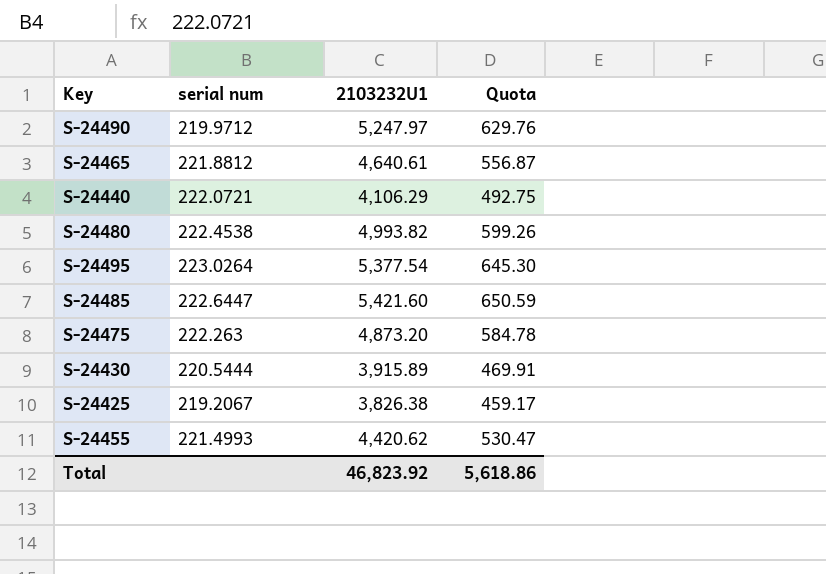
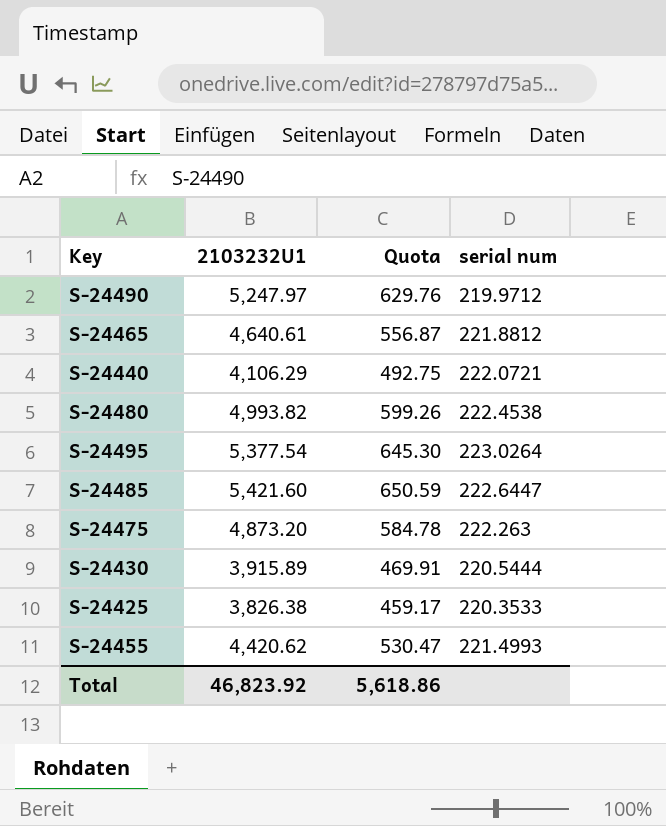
column serial num | position: 2 -> 4
S-24425 | serial num: 219.2067 -> 220.3533

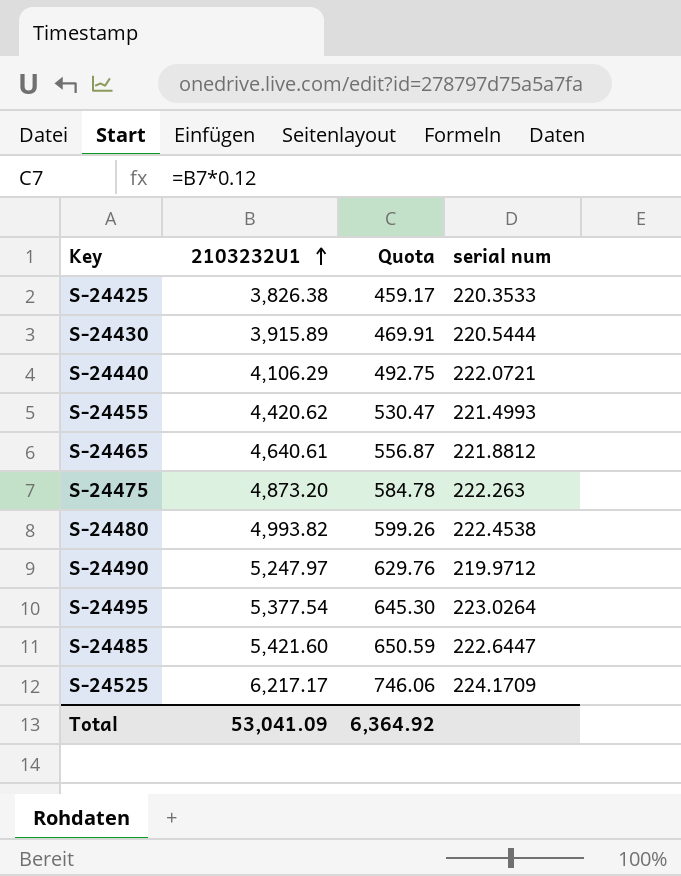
row order: none -> 2103232U1 ascending
row S-24525: none -> 6,217.17 | 746.06 | 224.1709
Total | 2103232U1: 46,823.92 -> 53,041.09
Total | Quota: 5,618.86 -> 6,364.92

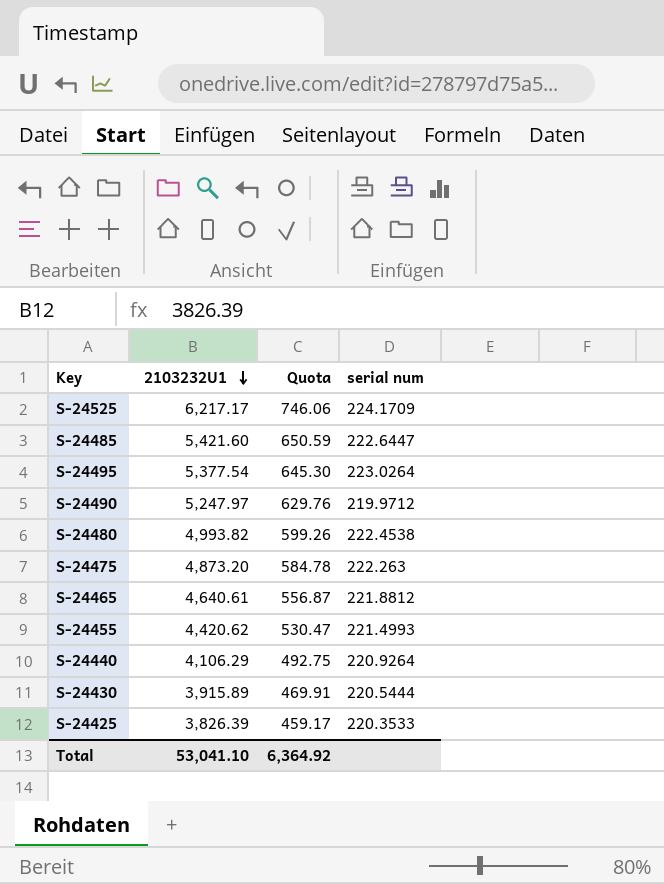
row order: 2103232U1 ascending -> 2103232U1 descending
S-24440 | serial num: 222.0721 -> 220.9264
S-24425 | 2103232U1: 3,826.38 -> 3,826.39
Total | 2103232U1: 53,041.09 -> 53,041.10

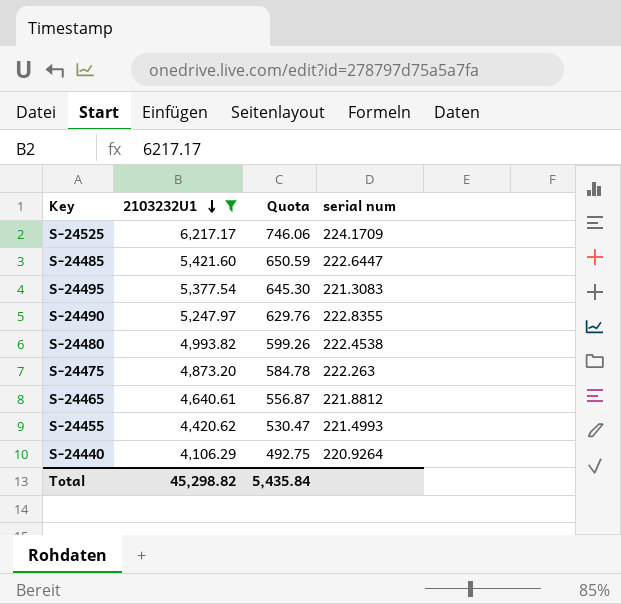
filter: none -> 2103232U1 >= 4,106.29
S-24495 | serial num: 223.0264 -> 221.3083
S-24490 | serial num: 219.9712 -> 222.8355
Total | 2103232U1: 53,041.10 -> 45,298.82
Total | Quota: 6,364.92 -> 5,435.84

